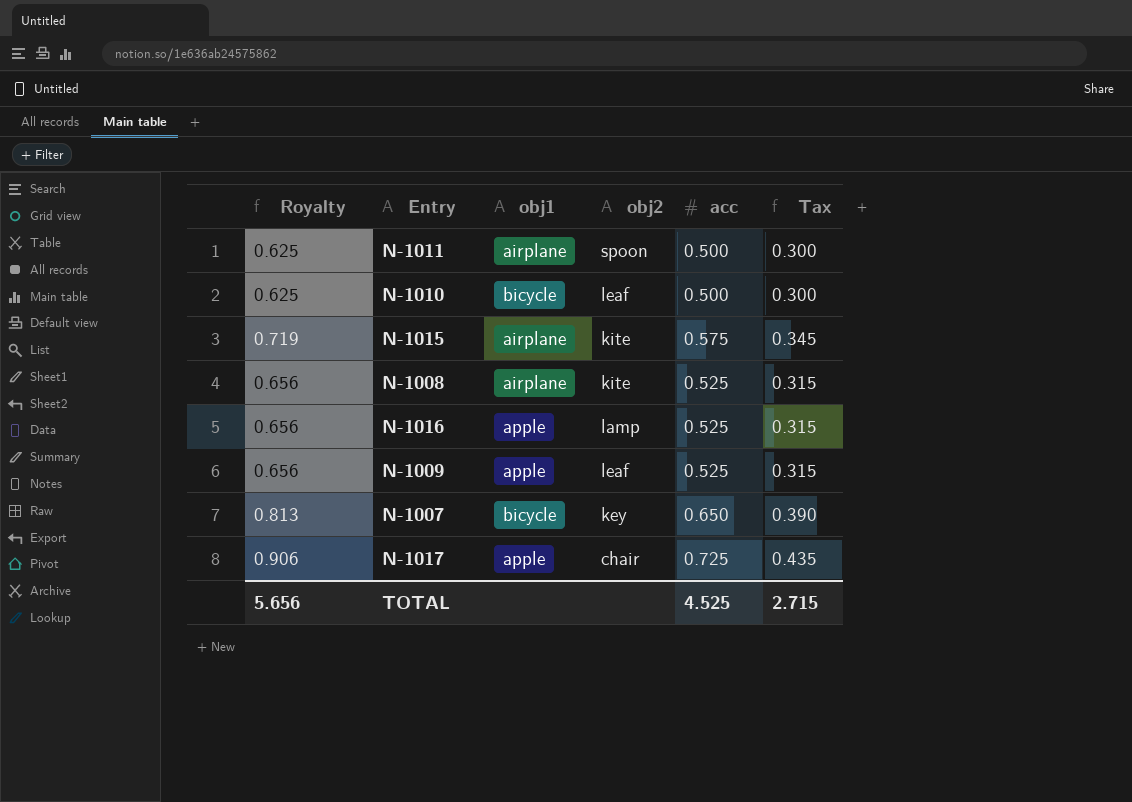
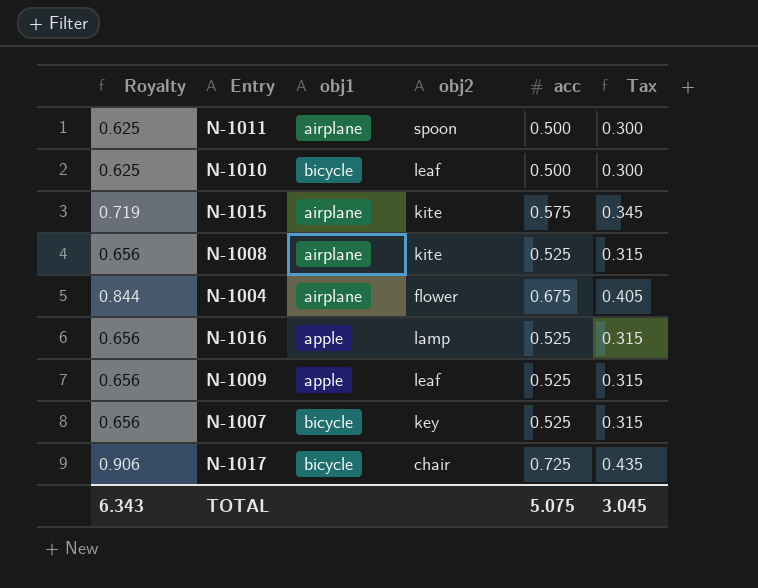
row N-1004: none -> 0.844 | airplane | flower | 0.675 | 0.405
N-1007 | Royalty: 0.813 -> 0.656
N-1007 | acc: 0.650 -> 0.525
N-1007 | Tax: 0.390 -> 0.315
N-1017 | obj1: apple -> bicycle
TOTAL | Royalty: 5.656 -> 6.343
TOTAL | acc: 4.525 -> 5.075
TOTAL | Tax: 2.715 -> 3.045

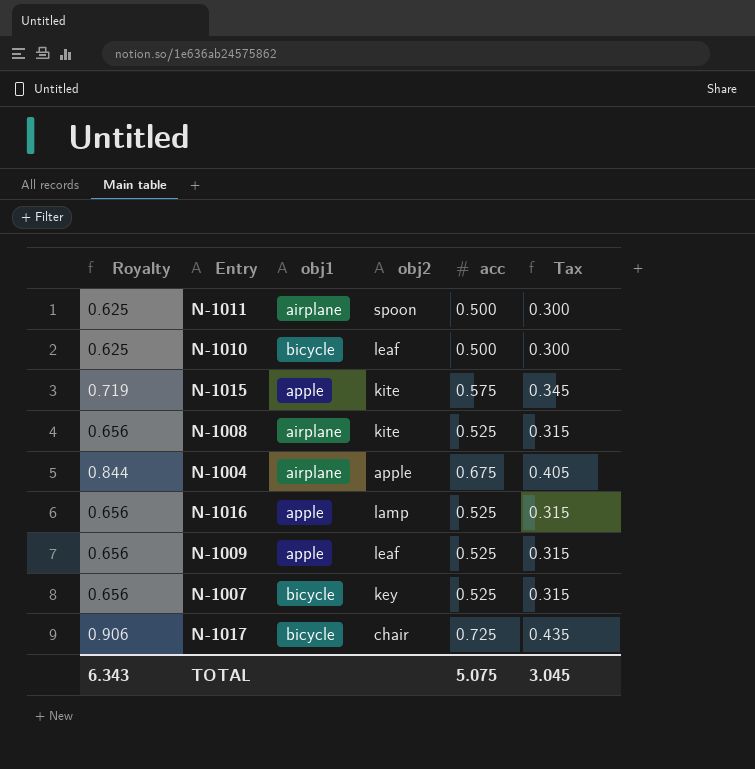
N-1015 | obj1: airplane -> apple
N-1004 | obj2: flower -> apple

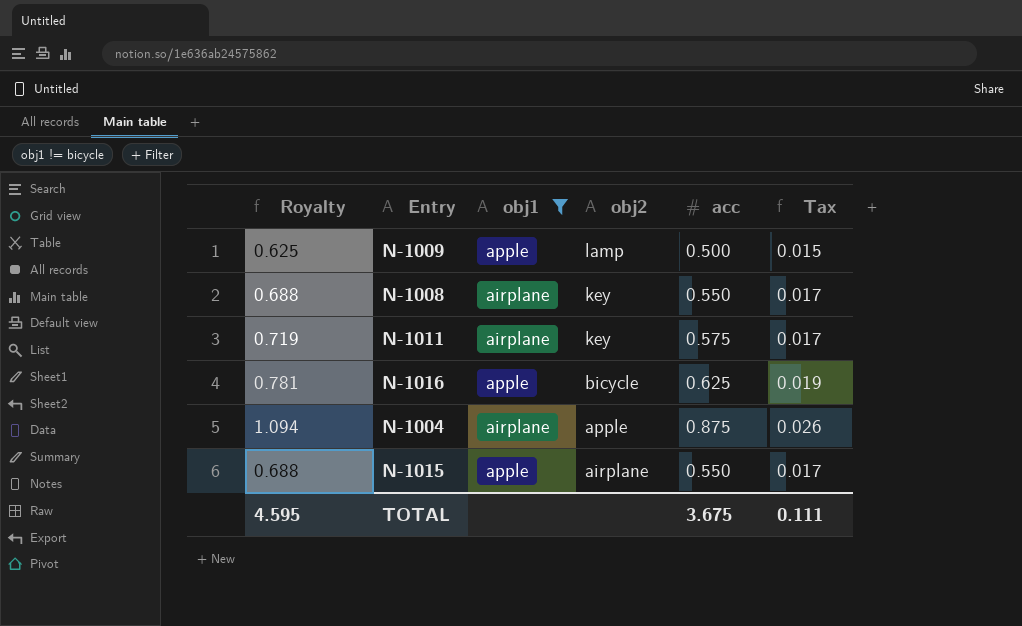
filter: none -> obj1 != bicycle
row order: none -> obj2 descending
column Tax | formula: [acc] * 0.6 -> [acc] * 0.03
N-1009 | Royalty: 0.656 -> 0.625
N-1009 | obj2: leaf -> lamp
N-1009 | acc: 0.525 -> 0.500
N-1008 | Royalty: 0.656 -> 0.688
N-1008 | obj2: kite -> key
N-1008 | acc: 0.525 -> 0.550
N-1011 | Royalty: 0.625 -> 0.719
N-1011 | obj2: spoon -> key
N-1011 | acc: 0.500 -> 0.575
N-1016 | Royalty: 0.656 -> 0.781
N-1016 | obj2: lamp -> bicycle
N-1016 | acc: 0.525 -> 0.625
N-1004 | Royalty: 0.844 -> 1.094
N-1004 | acc: 0.675 -> 0.875
N-1015 | Royalty: 0.719 -> 0.688
N-1015 | obj2: kite -> airplane
N-1015 | acc: 0.575 -> 0.550
TOTAL | Royalty: 6.343 -> 4.595
TOTAL | acc: 5.075 -> 3.675
TOTAL | Tax: 3.045 -> 0.111

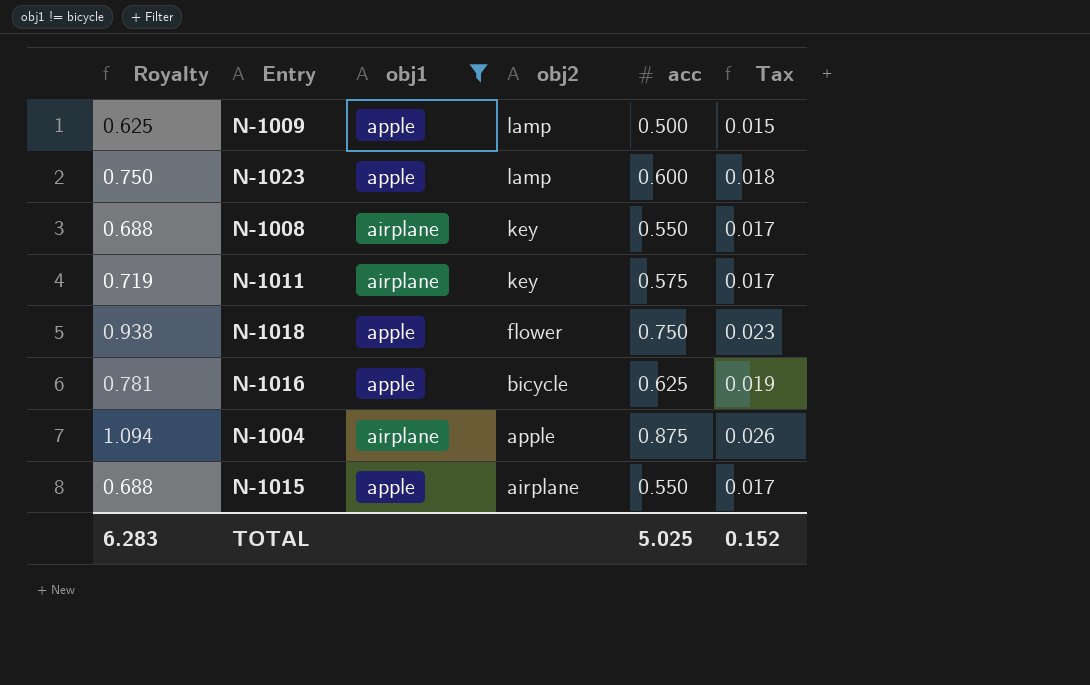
row N-1023: none -> 0.750 | apple | lamp | 0.600 | 0.018
row N-1018: none -> 0.938 | apple | flower | 0.750 | 0.023
TOTAL | Royalty: 4.595 -> 6.283
TOTAL | acc: 3.675 -> 5.025
TOTAL | Tax: 0.111 -> 0.152

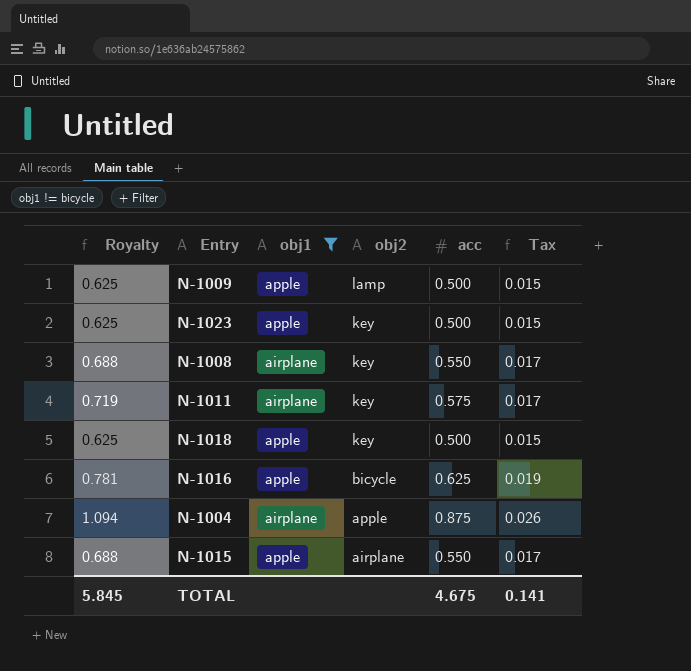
N-1023 | Royalty: 0.750 -> 0.625
N-1023 | obj2: lamp -> key
N-1023 | acc: 0.600 -> 0.500
N-1023 | Tax: 0.018 -> 0.015
N-1018 | Royalty: 0.938 -> 0.625
N-1018 | obj2: flower -> key
N-1018 | acc: 0.750 -> 0.500
N-1018 | Tax: 0.023 -> 0.015
TOTAL | Royalty: 6.283 -> 5.845
TOTAL | acc: 5.025 -> 4.675
TOTAL | Tax: 0.152 -> 0.141

